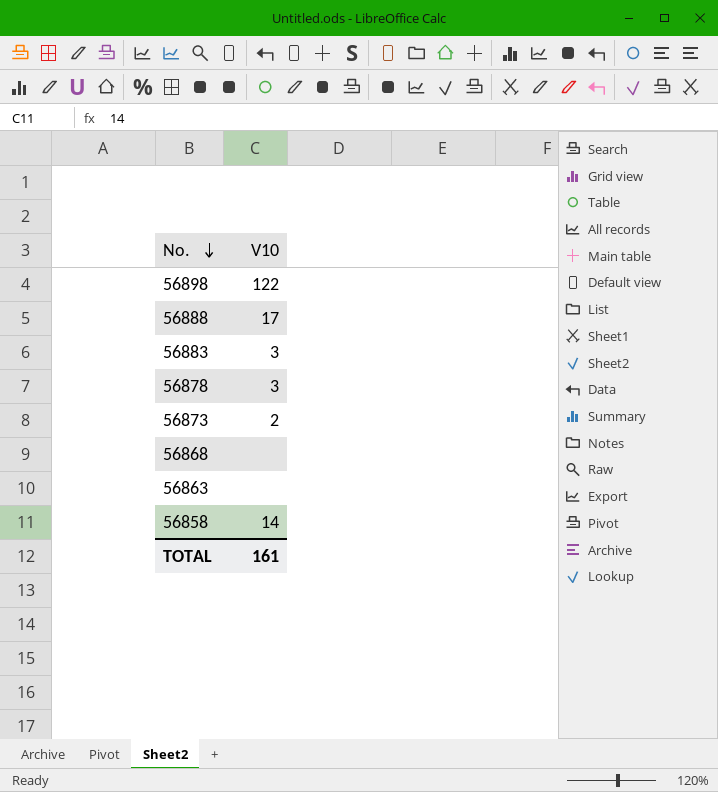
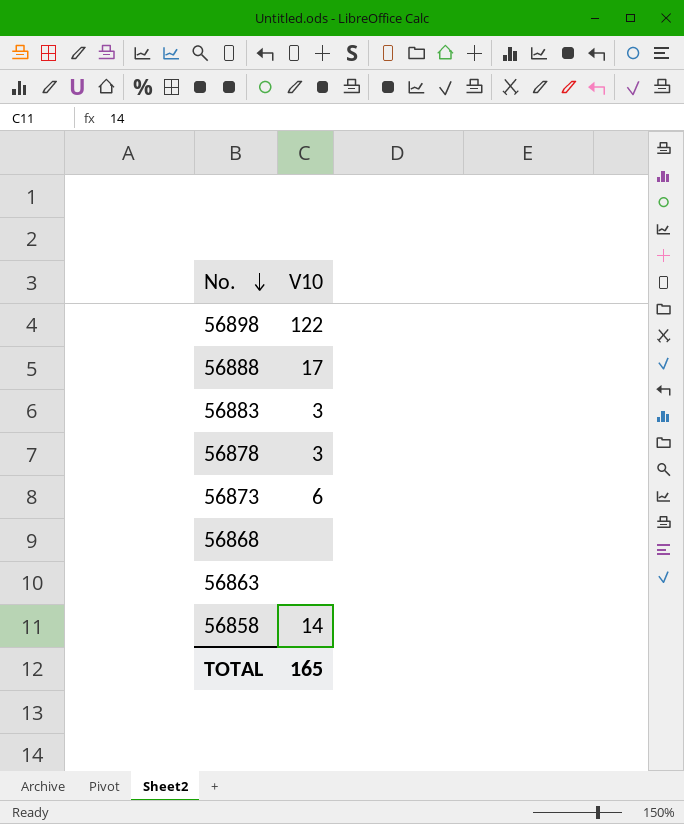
56873 | V10: 2 -> 6
TOTAL | V10: 161 -> 165

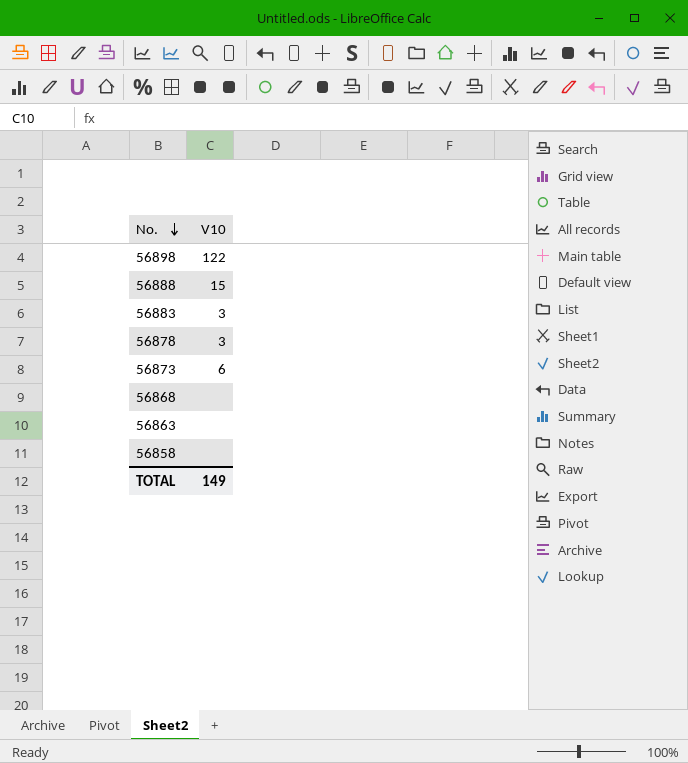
56888 | V10: 17 -> 15
56858 | V10: 14 -> none
TOTAL | V10: 165 -> 149

